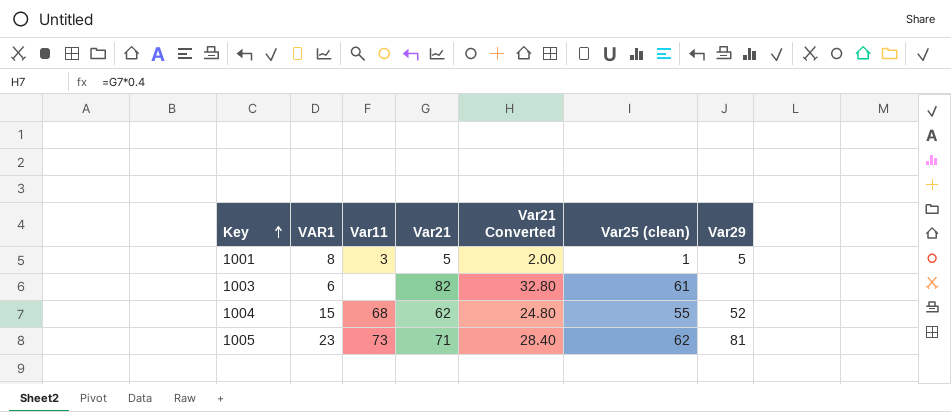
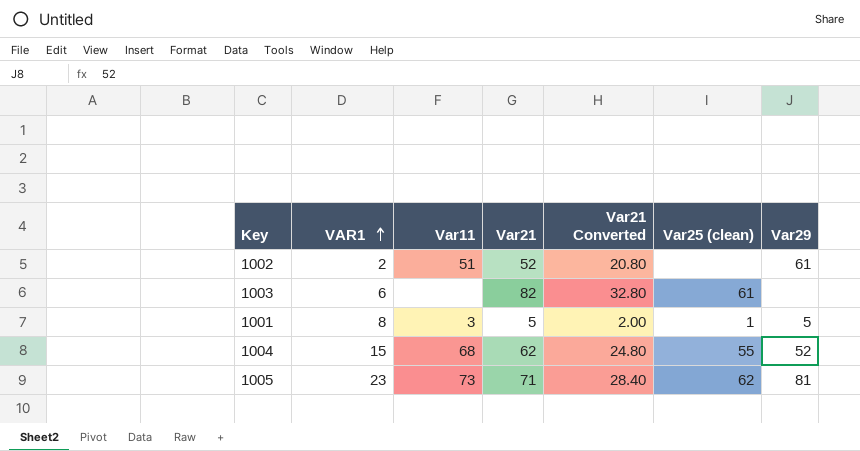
row order: Key ascending -> VAR1 ascending
row 1002: none -> 2 | 51 | 52 | 20.80 | none | 61

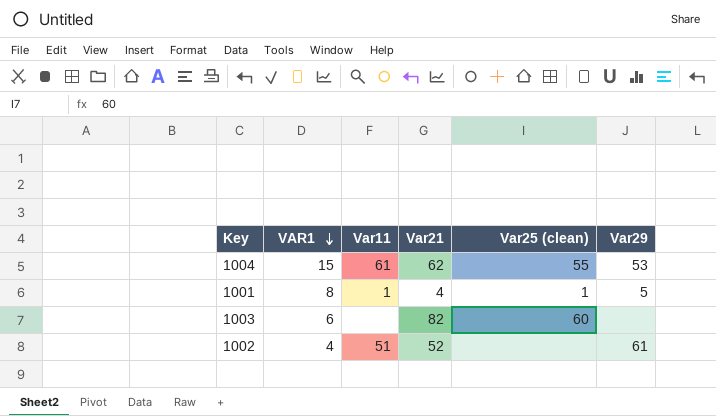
row order: VAR1 ascending -> VAR1 descending
column Var21 Converted | formula: [Var21] * 0.4 -> none
row 1005: 23 | 73 | 71 | 28.40 | 62 | 81 -> none
1004 | Var11: 68 -> 61
1004 | Var29: 52 -> 53
1001 | Var11: 3 -> 1
1001 | Var21: 5 -> 4
1003 | Var25 (clean): 61 -> 60
1002 | VAR1: 2 -> 4

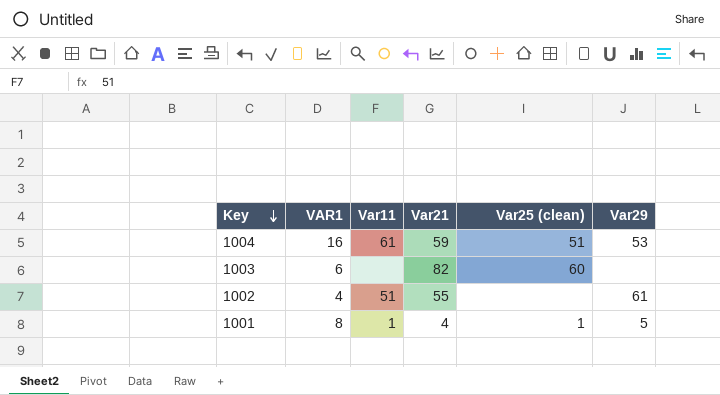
row order: VAR1 descending -> Key descending
1004 | VAR1: 15 -> 16
1004 | Var21: 62 -> 59
1004 | Var25 (clean): 55 -> 51
1002 | Var21: 52 -> 55

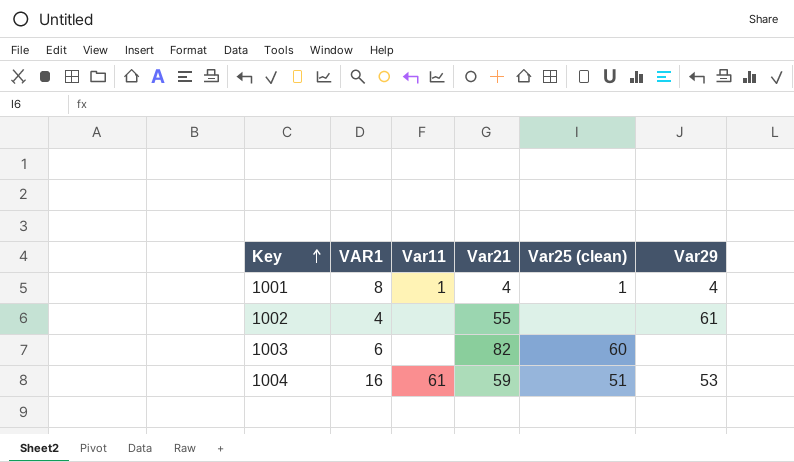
row order: Key descending -> Key ascending
1001 | Var29: 5 -> 4
1002 | Var11: 51 -> none

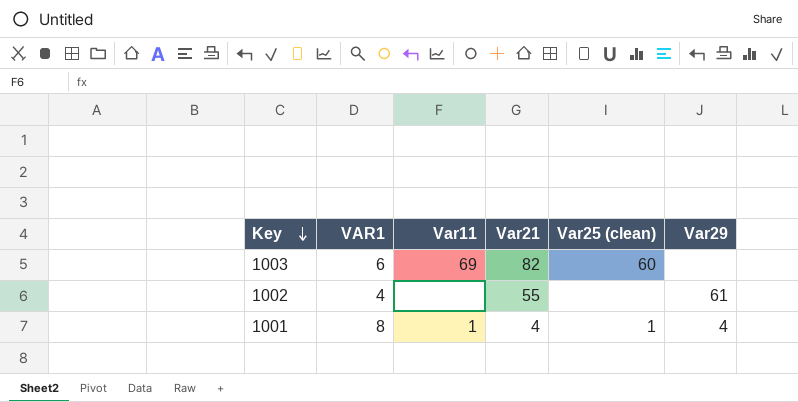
row order: Key ascending -> Key descending
row 1004: 16 | 61 | 59 | 51 | 53 -> none
1003 | Var11: none -> 69

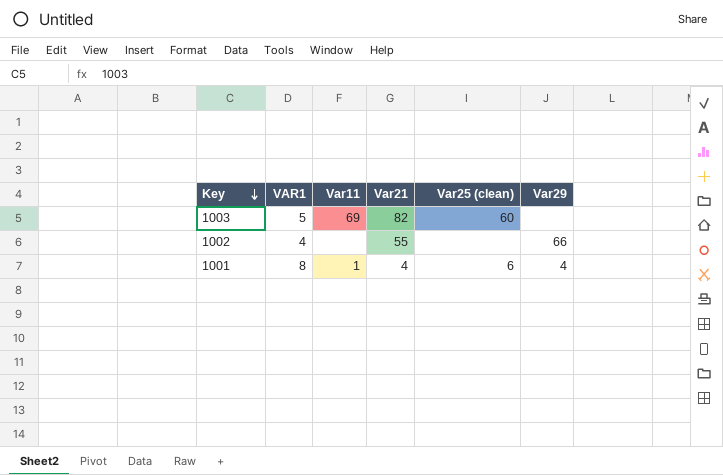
1003 | VAR1: 6 -> 5
1002 | Var29: 61 -> 66
1001 | Var25 (clean): 1 -> 6

